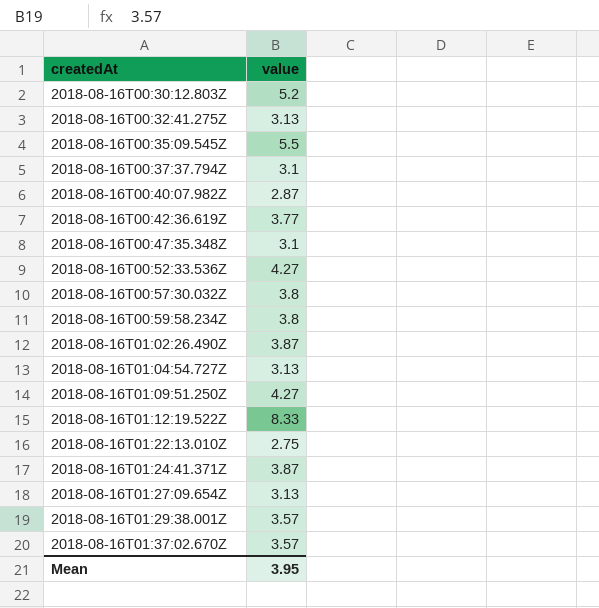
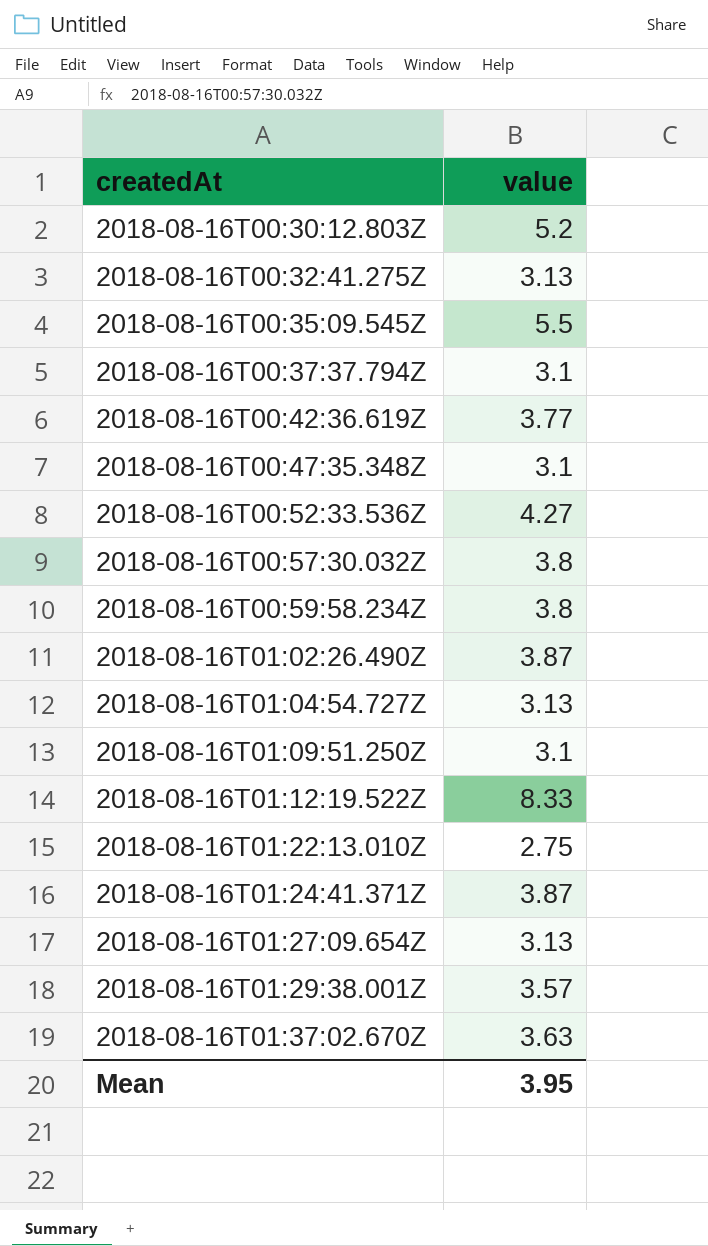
row 2018-08-16T00:40:07.982Z: 2.87 -> none
2018-08-16T01:09:51.250Z | value: 4.27 -> 3.1
2018-08-16T01:37:02.670Z | value: 3.57 -> 3.63

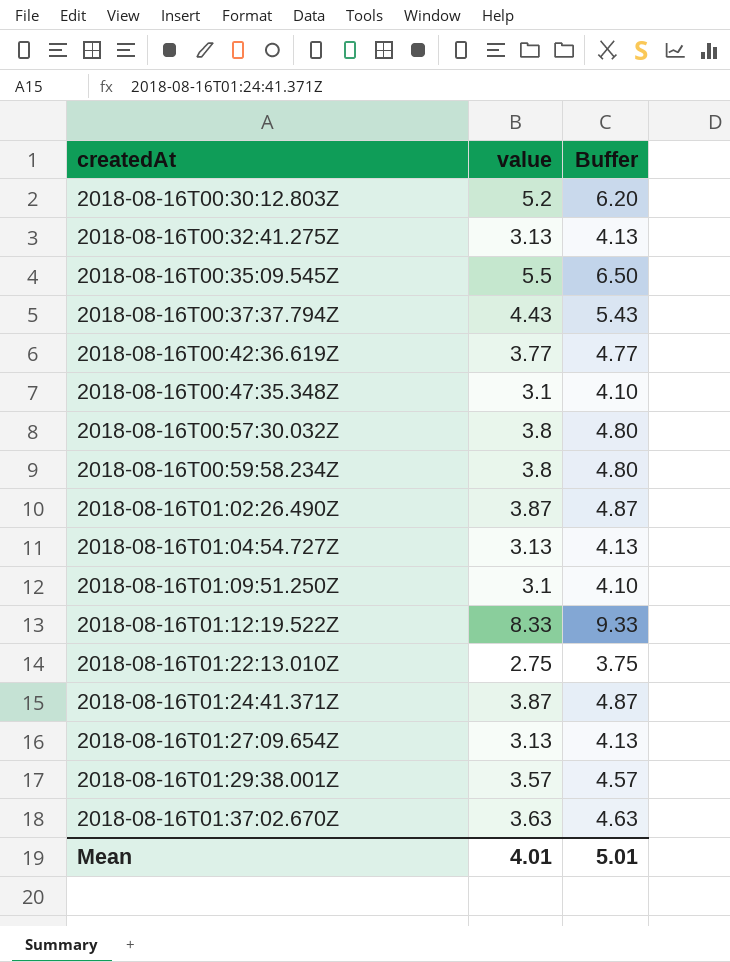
column Buffer | formula: none -> [value] + 1
row 2018-08-16T00:52:33.536Z: 4.27 -> none
2018-08-16T00:37:37.794Z | value: 3.1 -> 4.43
Mean | value: 3.95 -> 4.01

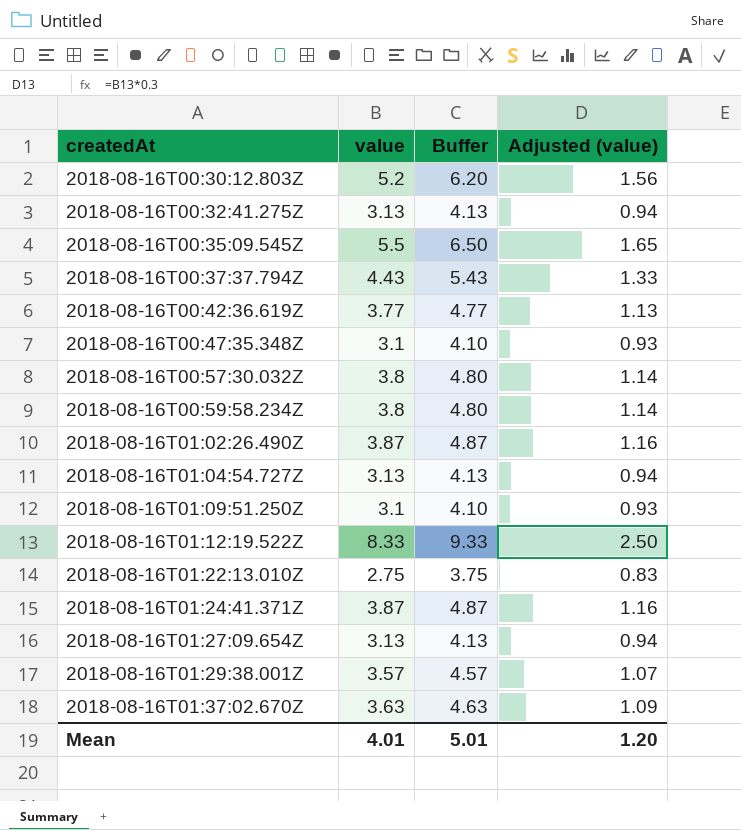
column Adjusted (value) | formula: none -> [value] * 0.3

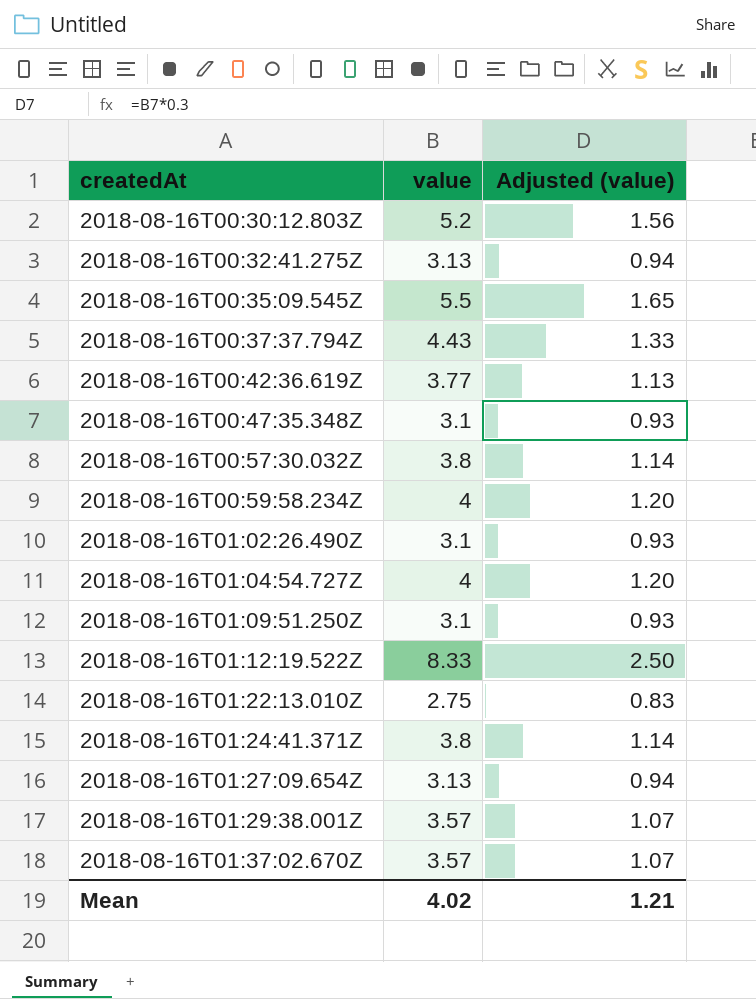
column Buffer | formula: [value] + 1 -> none
2018-08-16T00:59:58.234Z | value: 3.8 -> 4
2018-08-16T00:59:58.234Z | Adjusted (value): 1.14 -> 1.20
2018-08-16T01:02:26.490Z | value: 3.87 -> 3.1
2018-08-16T01:02:26.490Z | Adjusted (value): 1.16 -> 0.93
2018-08-16T01:04:54.727Z | value: 3.13 -> 4
2018-08-16T01:04:54.727Z | Adjusted (value): 0.94 -> 1.20
2018-08-16T01:24:41.371Z | value: 3.87 -> 3.8
2018-08-16T01:24:41.371Z | Adjusted (value): 1.16 -> 1.14
2018-08-16T01:37:02.670Z | value: 3.63 -> 3.57
2018-08-16T01:37:02.670Z | Adjusted (value): 1.09 -> 1.07
Mean | value: 4.01 -> 4.02
Mean | Adjusted (value): 1.20 -> 1.21

